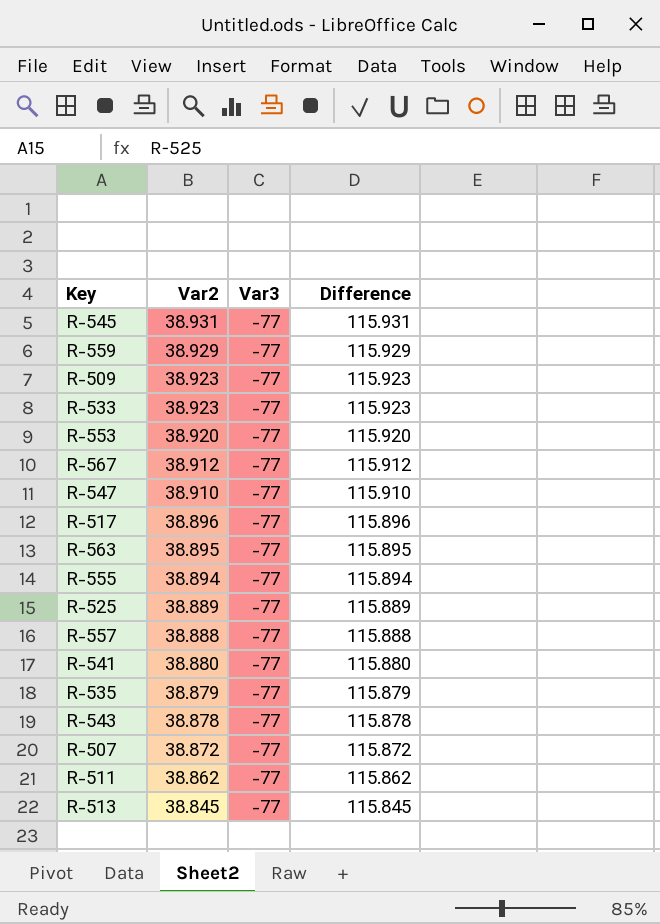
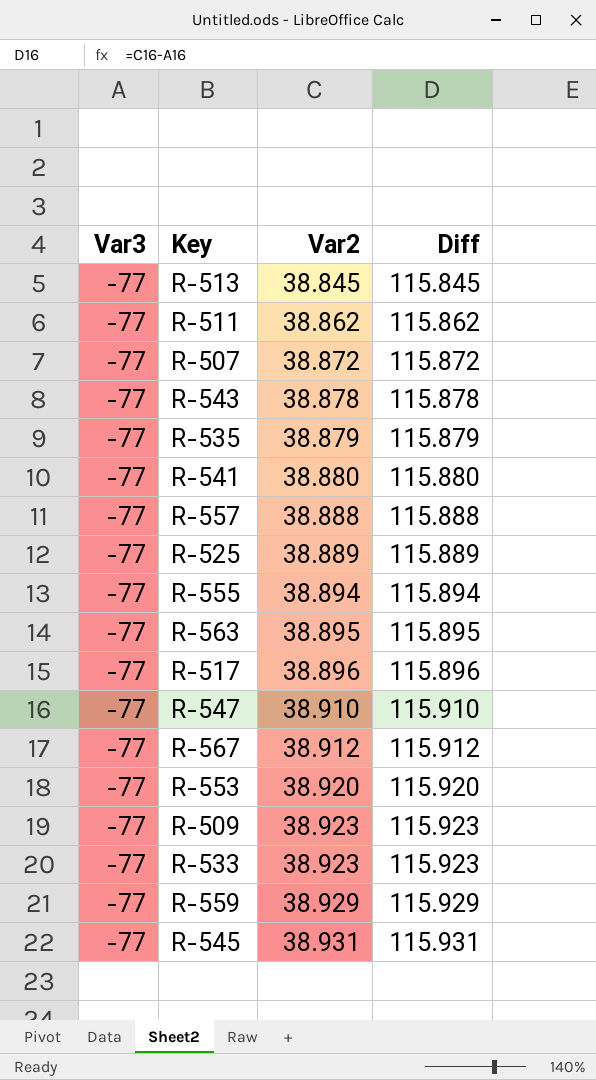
row order: Var2 descending -> Var2 ascending
column Var3 | position: 3 -> 1
column name: Difference -> Diff

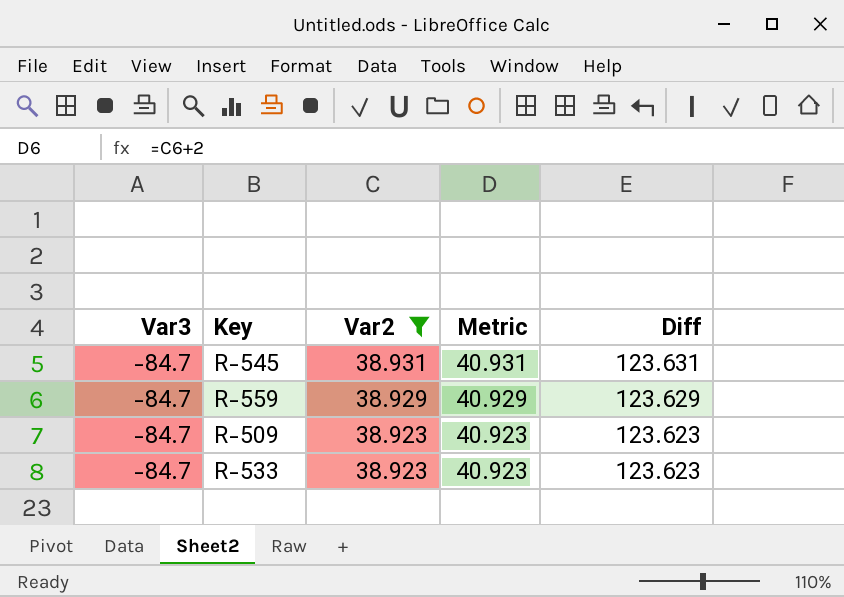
filter: none -> Var2 >= 38.923
row order: Var2 ascending -> Var2 descending
column Metric | formula: none -> [Var2] + 2
R-545 | Var3: -77 -> -84.7
R-545 | Diff: 115.931 -> 123.631
R-559 | Var3: -77 -> -84.7
R-559 | Diff: 115.929 -> 123.629
R-509 | Var3: -77 -> -84.7
R-509 | Diff: 115.923 -> 123.623
R-533 | Var3: -77 -> -84.7
R-533 | Diff: 115.923 -> 123.623

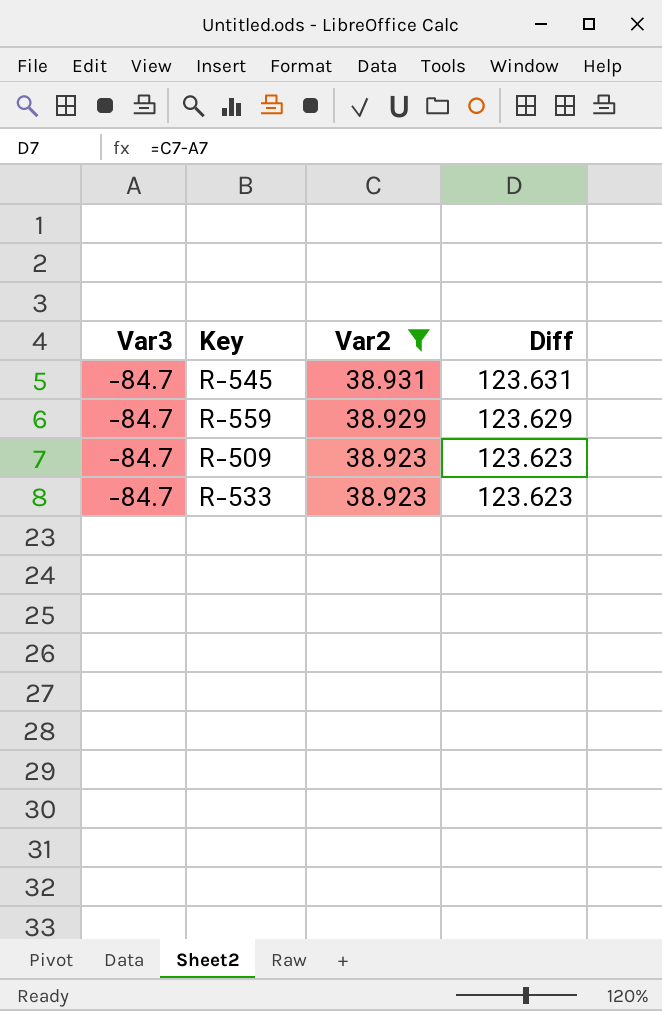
column Metric | formula: [Var2] + 2 -> none

